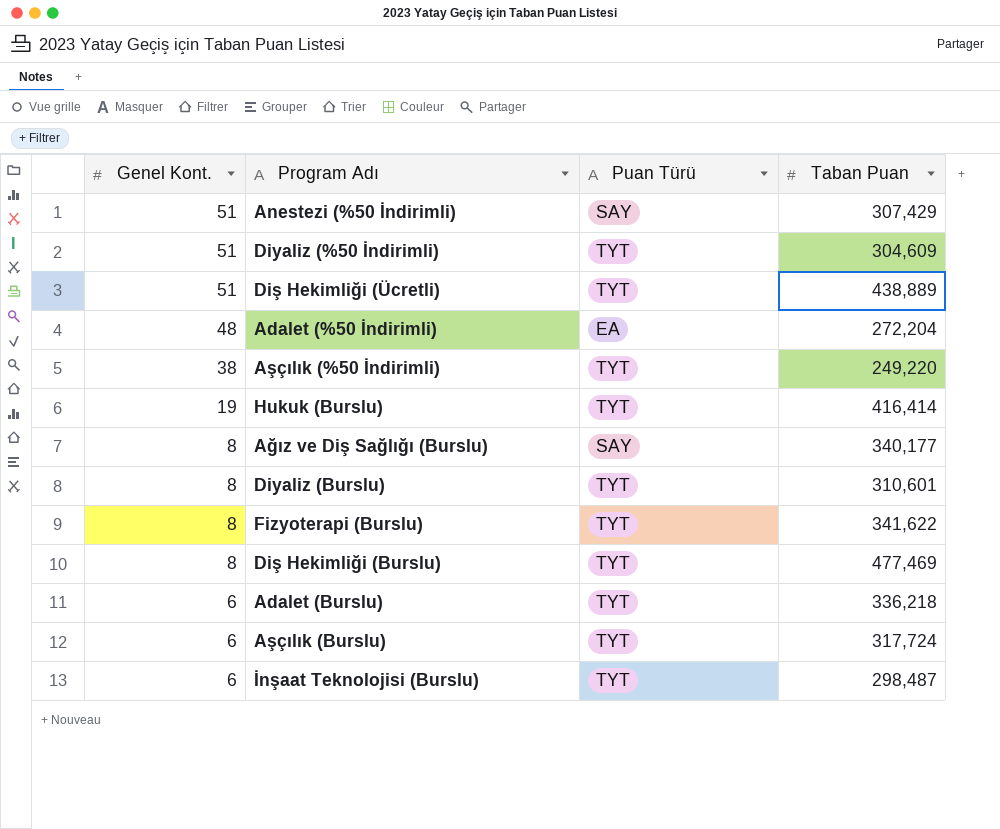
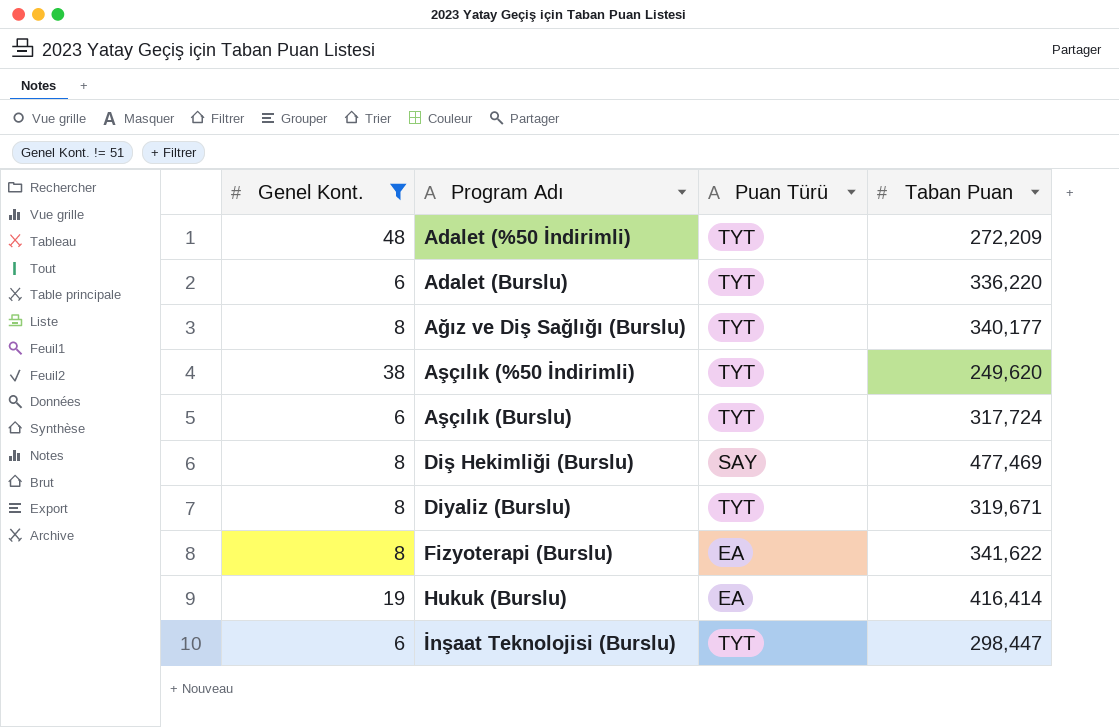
filter: none -> Genel Kont. != 51
row order: Genel Kont. descending -> Program Adı ascending
Adalet (%50 İndirimli) | Puan Türü: EA -> TYT
Adalet (%50 İndirimli) | Taban Puan: 272,204 -> 272,209
Adalet (Burslu) | Taban Puan: 336,218 -> 336,220
Ağız ve Diş Sağlığı (Burslu) | Puan Türü: SAY -> TYT
Aşçılık (%50 İndirimli) | Taban Puan: 249,220 -> 249,620
Diş Hekimliği (Burslu) | Puan Türü: TYT -> SAY
Diyaliz (Burslu) | Taban Puan: 310,601 -> 319,671
Fizyoterapi (Burslu) | Puan Türü: TYT -> EA
Hukuk (Burslu) | Puan Türü: TYT -> EA
İnşaat Teknolojisi (Burslu) | Taban Puan: 298,487 -> 298,447

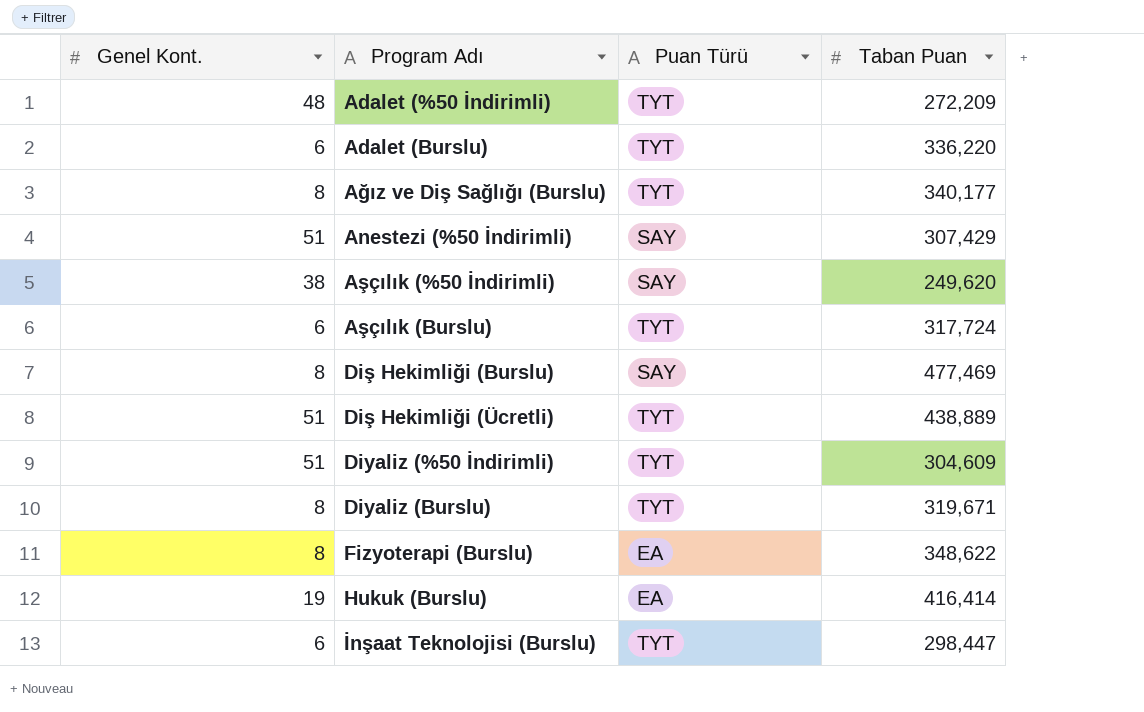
filter: Genel Kont. != 51 -> none
Aşçılık (%50 İndirimli) | Puan Türü: TYT -> SAY
Fizyoterapi (Burslu) | Taban Puan: 341,622 -> 348,622

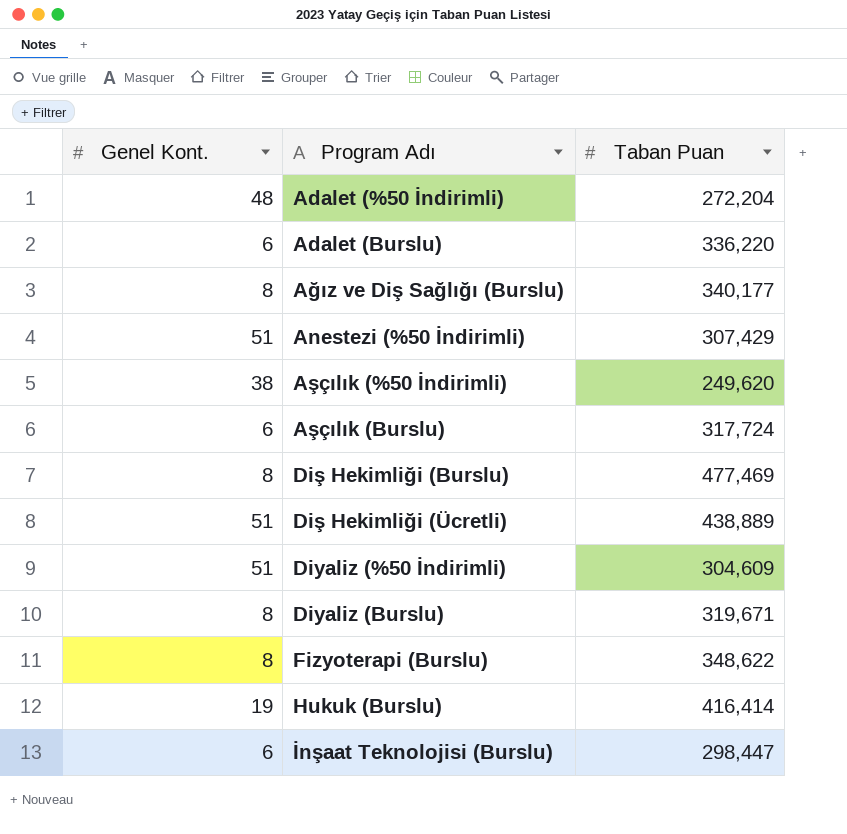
column Puan Türü | position: 3 -> none
Adalet (%50 İndirimli) | Taban Puan: 272,209 -> 272,204

